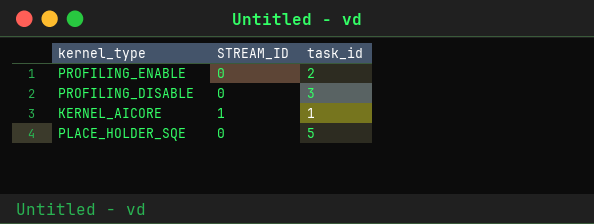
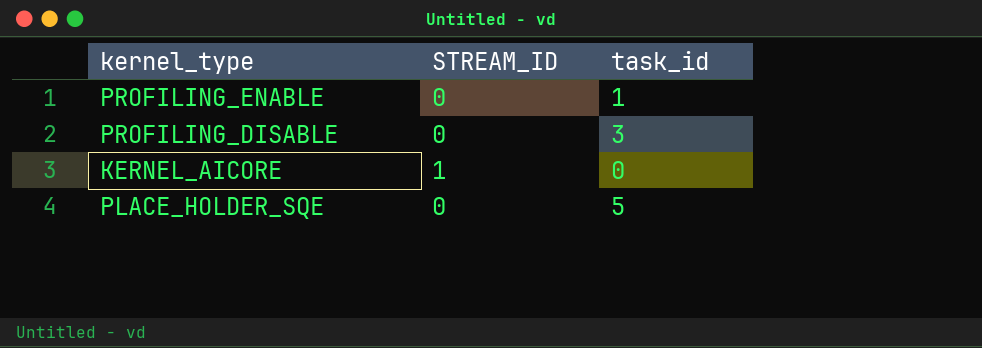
PROFILING_ENABLE | task_id: 2 -> 1
KERNEL_AICORE | task_id: 1 -> 0

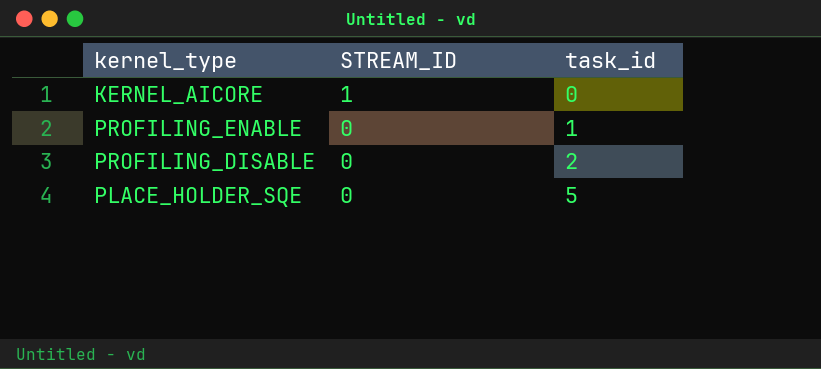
row order: none -> STREAM_ID descending
PROFILING_DISABLE | task_id: 3 -> 2

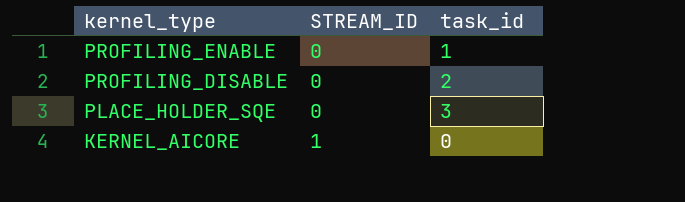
row order: STREAM_ID descending -> kernel_type descending
PLACE_HOLDER_SQE | task_id: 5 -> 3

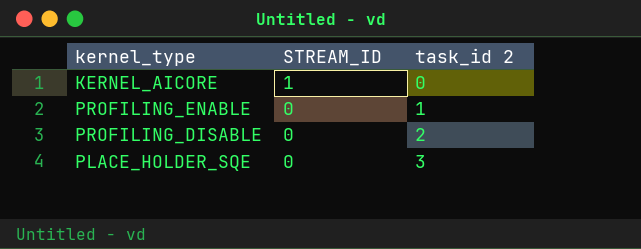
row order: kernel_type descending -> STREAM_ID descending
column name: task_id -> task_id 2

